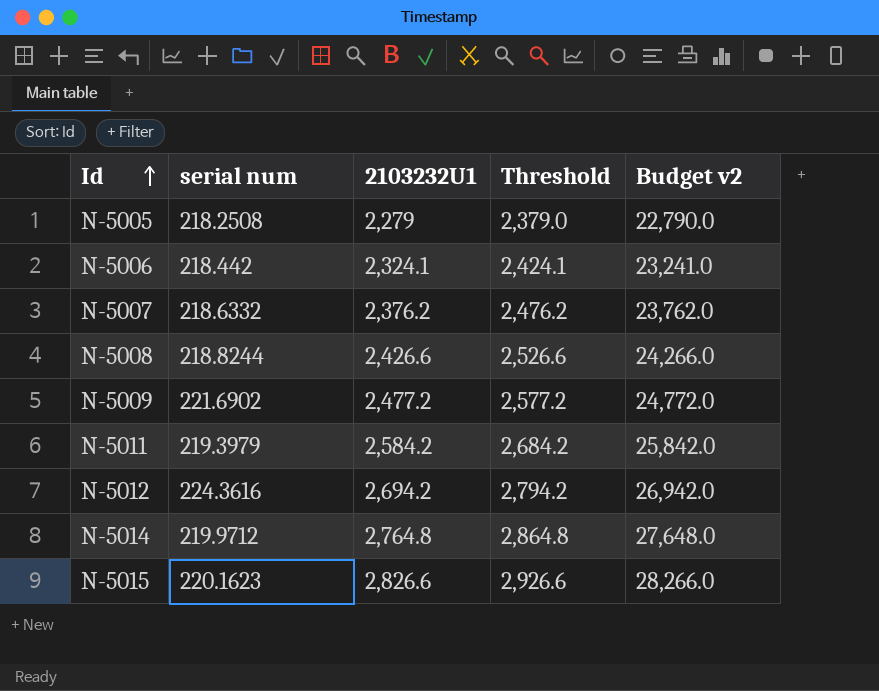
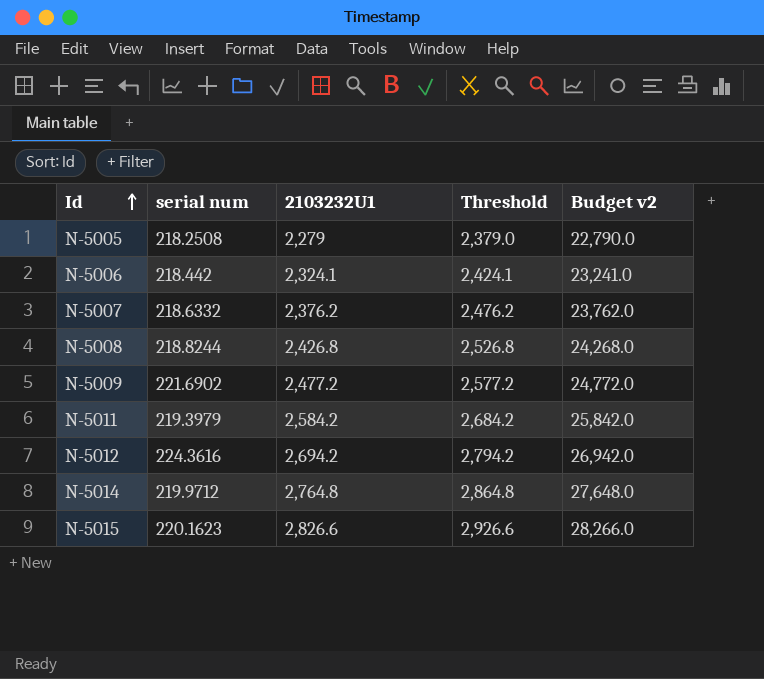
N-5008 | 2103232U1: 2,426.6 -> 2,426.8
N-5008 | Threshold: 2,526.6 -> 2,526.8
N-5008 | Budget v2: 24,266.0 -> 24,268.0

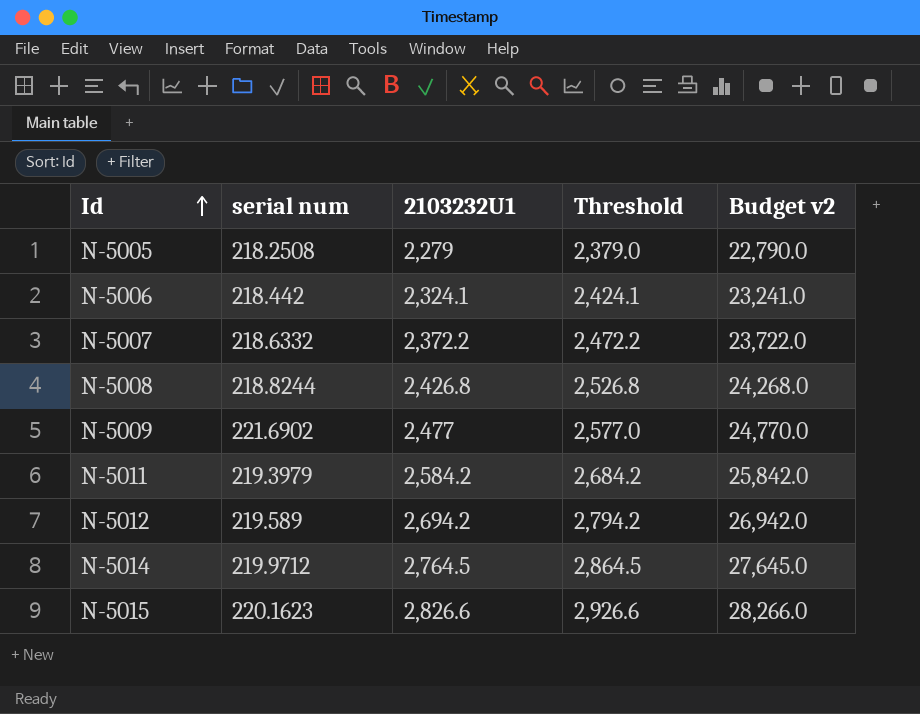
N-5007 | 2103232U1: 2,376.2 -> 2,372.2
N-5007 | Threshold: 2,476.2 -> 2,472.2
N-5007 | Budget v2: 23,762.0 -> 23,722.0
N-5009 | 2103232U1: 2,477.2 -> 2,477
N-5009 | Threshold: 2,577.2 -> 2,577.0
N-5009 | Budget v2: 24,772.0 -> 24,770.0
N-5012 | serial num: 224.3616 -> 219.589
N-5014 | 2103232U1: 2,764.8 -> 2,764.5
N-5014 | Threshold: 2,864.8 -> 2,864.5
N-5014 | Budget v2: 27,648.0 -> 27,645.0

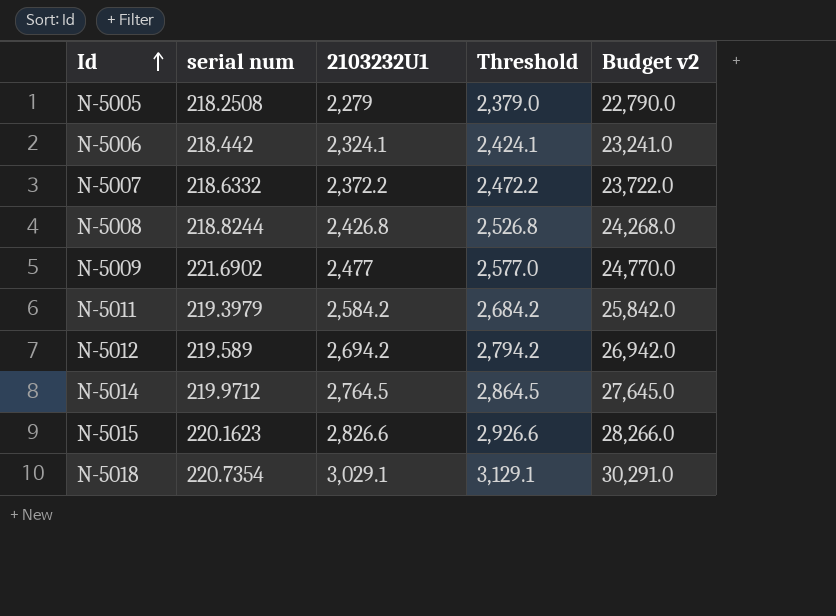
row N-5018: none -> 220.7354 | 3,029.1 | 3,129.1 | 30,291.0

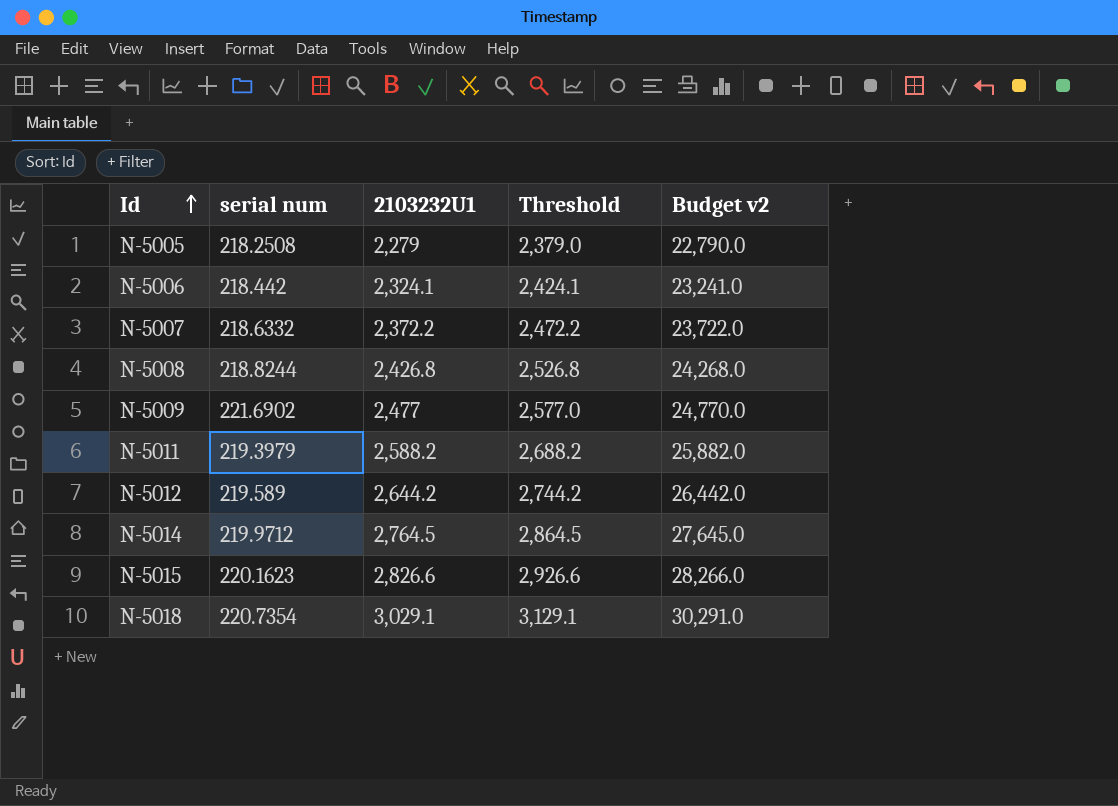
N-5011 | 2103232U1: 2,584.2 -> 2,588.2
N-5011 | Threshold: 2,684.2 -> 2,688.2
N-5011 | Budget v2: 25,842.0 -> 25,882.0
N-5012 | 2103232U1: 2,694.2 -> 2,644.2
N-5012 | Threshold: 2,794.2 -> 2,744.2
N-5012 | Budget v2: 26,942.0 -> 26,442.0

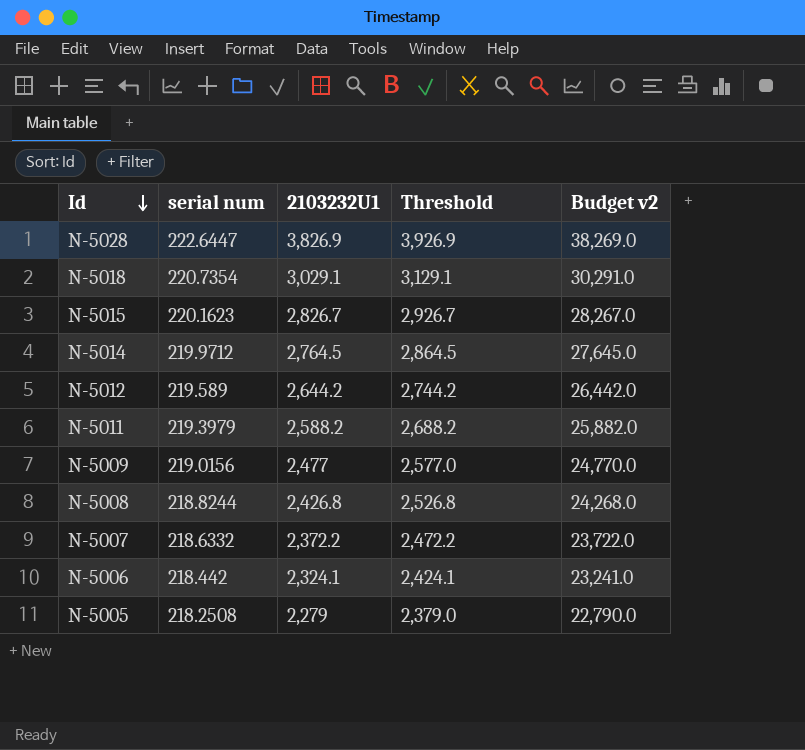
row order: Id ascending -> Id descending
row N-5028: none -> 222.6447 | 3,826.9 | 3,926.9 | 38,269.0
N-5015 | 2103232U1: 2,826.6 -> 2,826.7
N-5015 | Threshold: 2,926.6 -> 2,926.7
N-5015 | Budget v2: 28,266.0 -> 28,267.0
N-5009 | serial num: 221.6902 -> 219.0156

